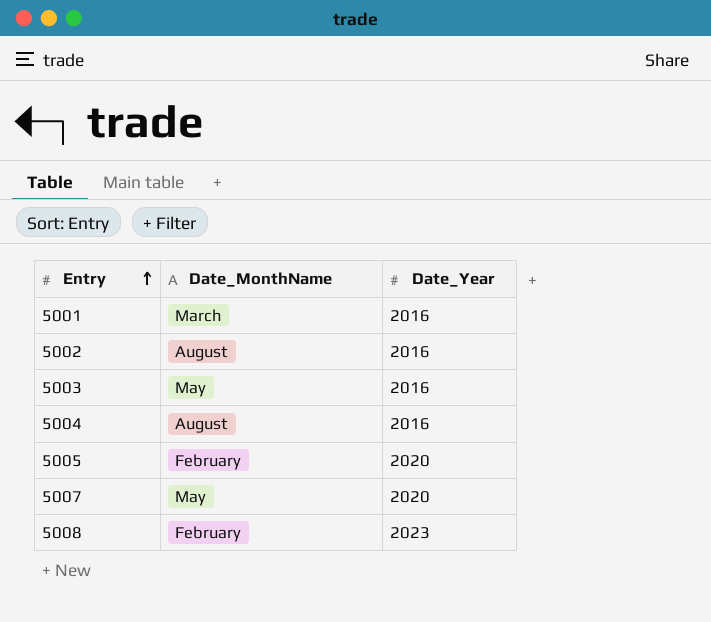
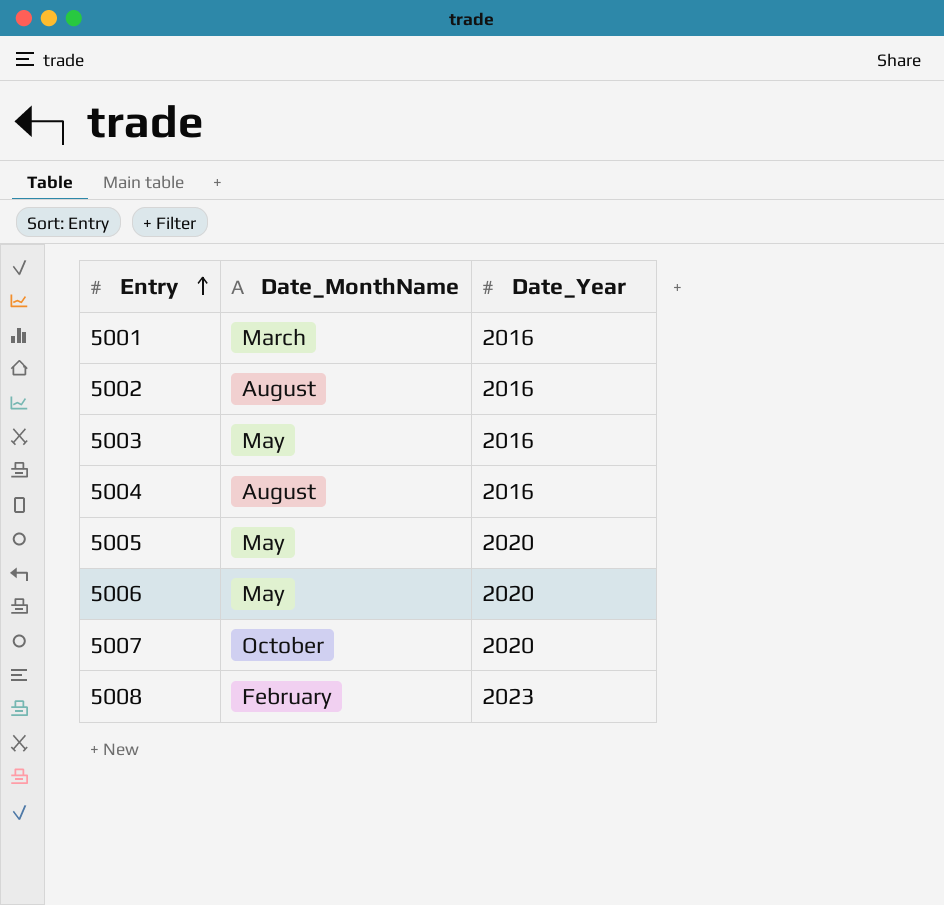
5005 | Date_MonthName: February -> May
row 5006: none -> May | 2020
5007 | Date_MonthName: May -> October

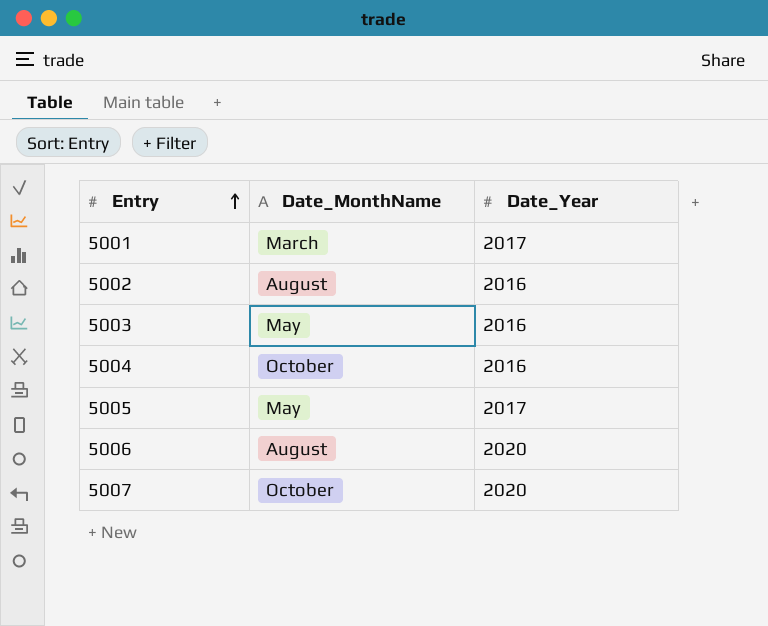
row 5008: February | 2023 -> none
5001 | Date_Year: 2016 -> 2017
5004 | Date_MonthName: August -> October
5005 | Date_Year: 2020 -> 2017
5006 | Date_MonthName: May -> August

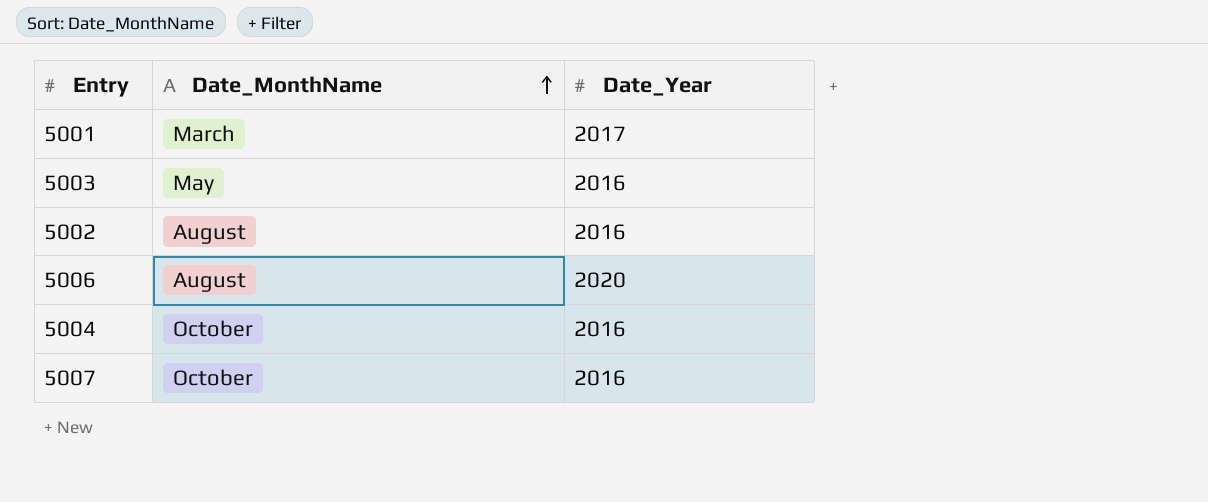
row order: Entry ascending -> Date_MonthName ascending
row 5005: May | 2017 -> none
5007 | Date_Year: 2020 -> 2016

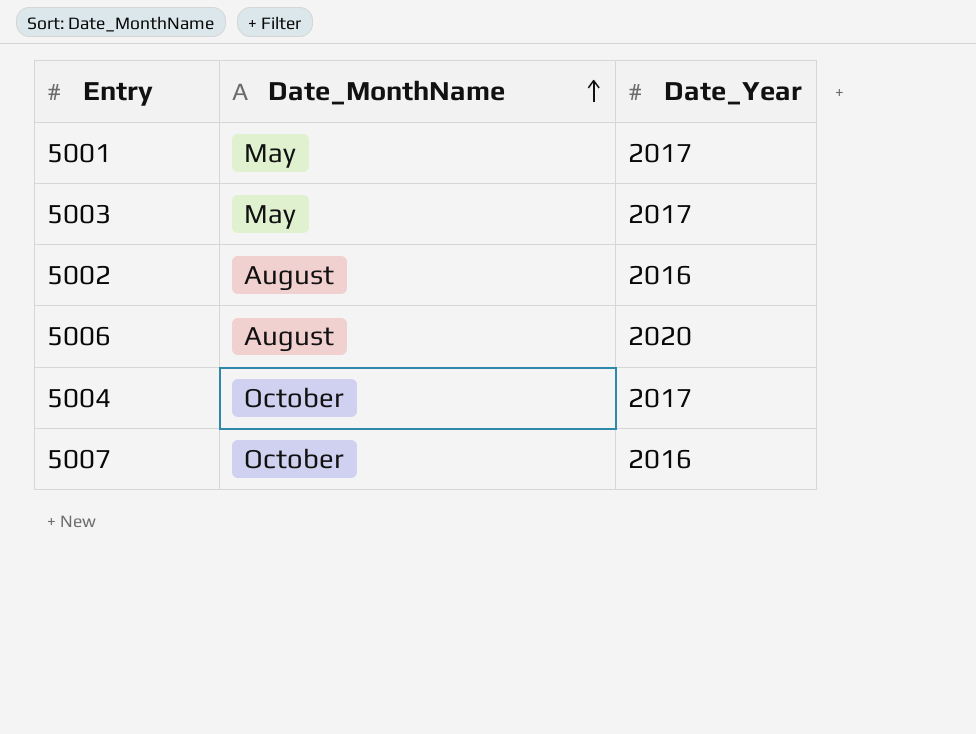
5001 | Date_MonthName: March -> May
5003 | Date_Year: 2016 -> 2017
5004 | Date_Year: 2016 -> 2017

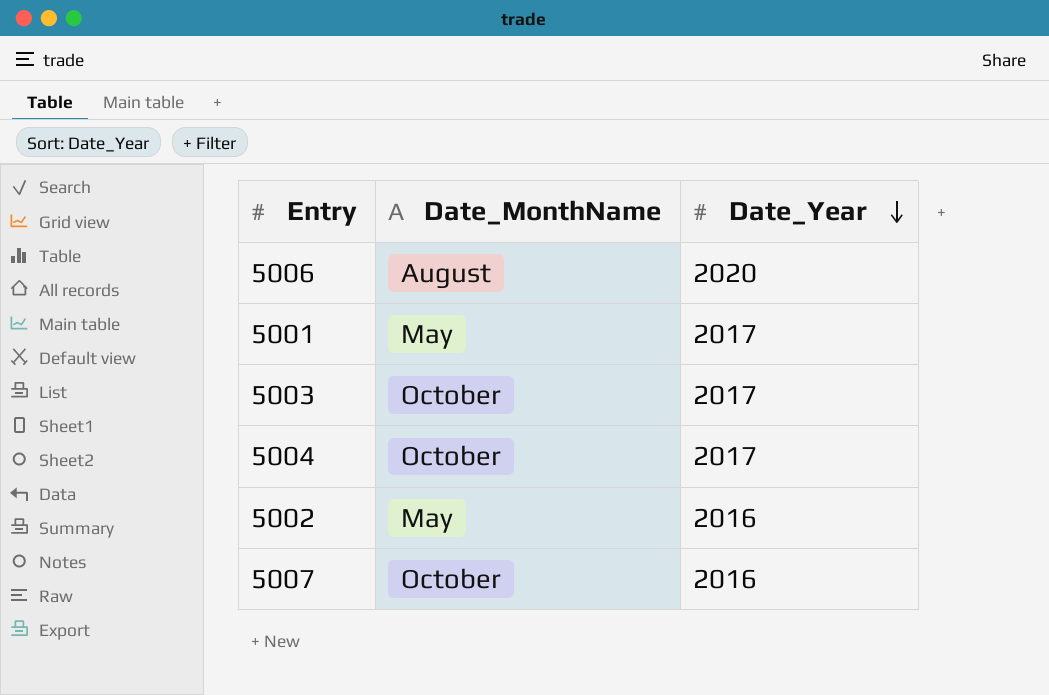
row order: Date_MonthName ascending -> Date_Year descending
5003 | Date_MonthName: May -> October
5002 | Date_MonthName: August -> May

